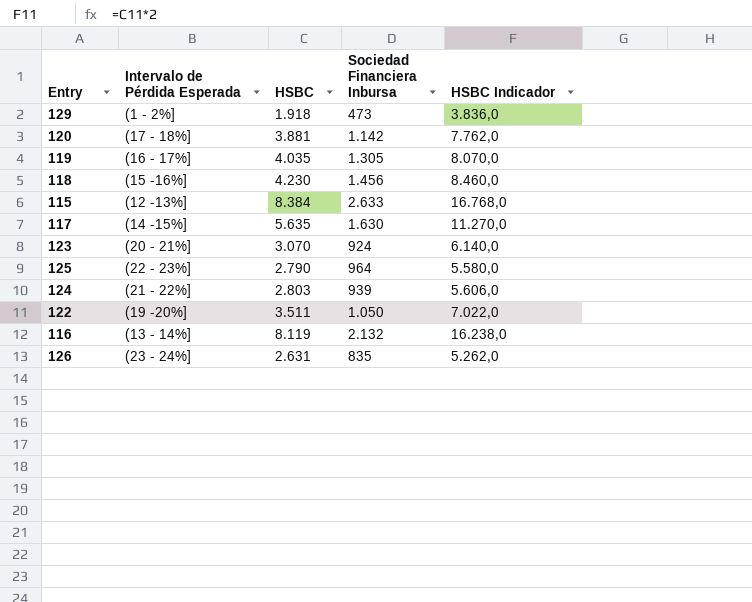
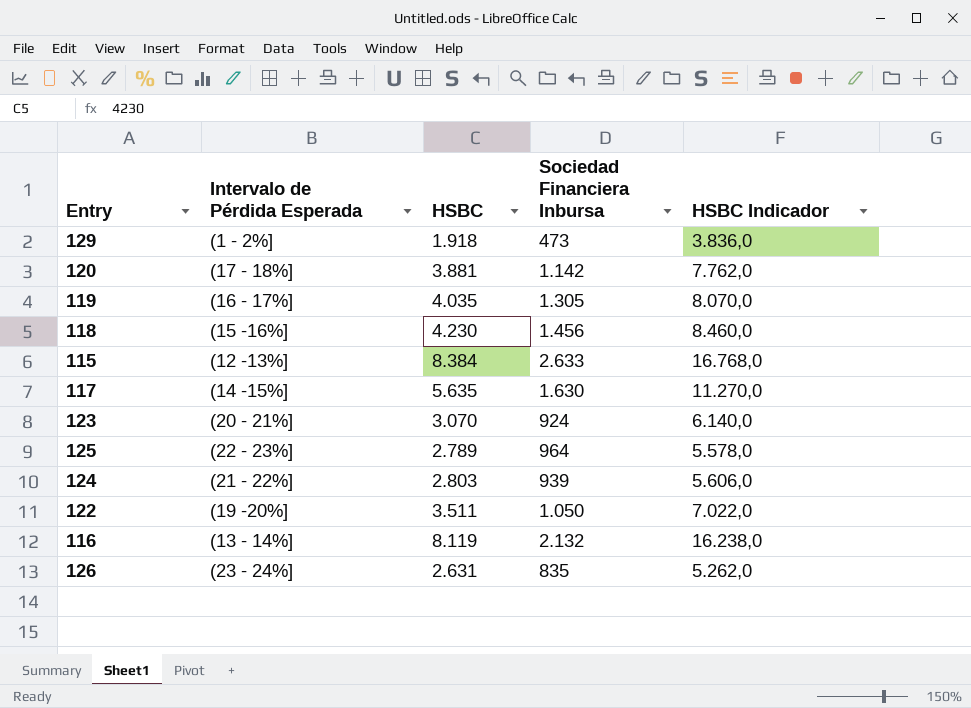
125 | HSBC: 2.790 -> 2.789
125 | HSBC Indicador: 5.580,0 -> 5.578,0

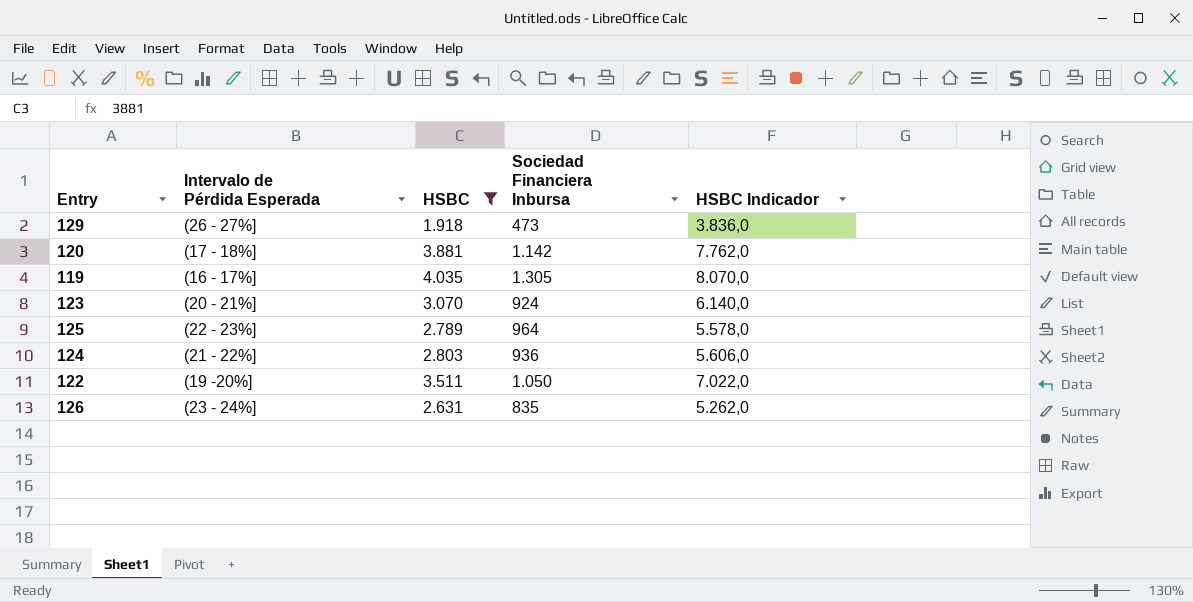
filter: none -> HSBC <= 4.035
129 | Intervalo de Pérdida Esperada: (1 - 2%] -> (26 - 27%]
124 | Sociedad Financiera Inbursa: 939 -> 936

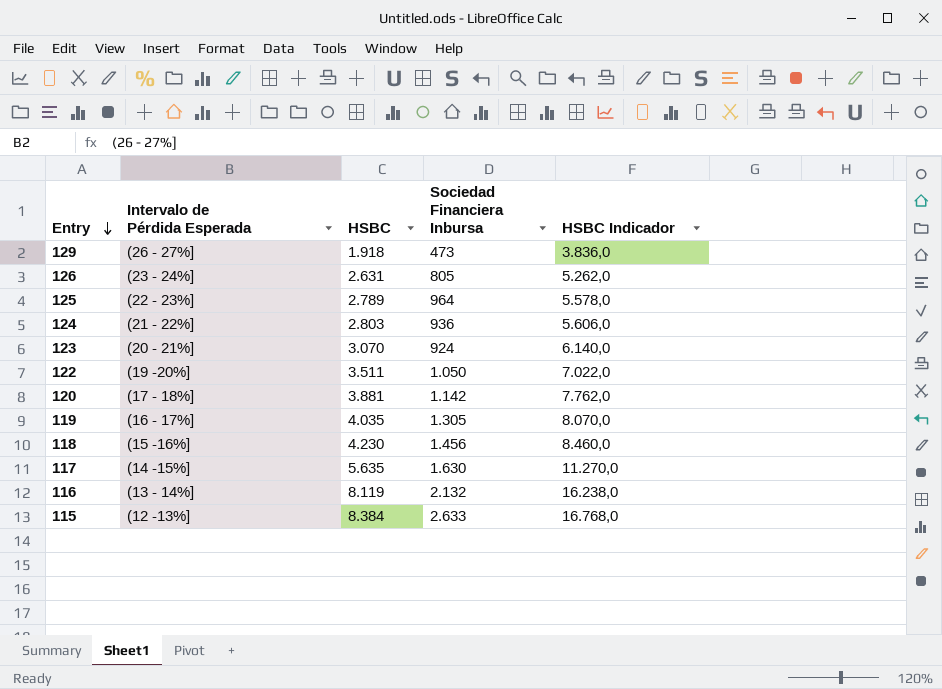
filter: HSBC <= 4.035 -> none
row order: none -> Entry descending
126 | Sociedad Financiera Inbursa: 835 -> 805

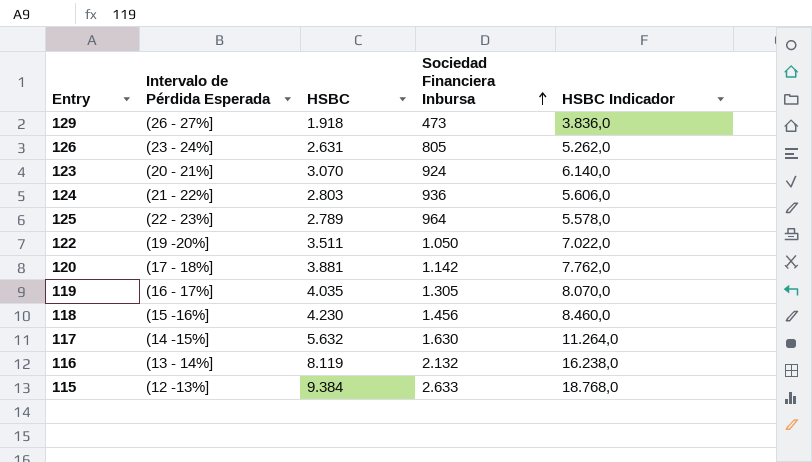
row order: Entry descending -> Sociedad Financiera Inbursa ascending
117 | HSBC: 5.635 -> 5.632
117 | HSBC Indicador: 11.270,0 -> 11.264,0
115 | HSBC: 8.384 -> 9.384
115 | HSBC Indicador: 16.768,0 -> 18.768,0

